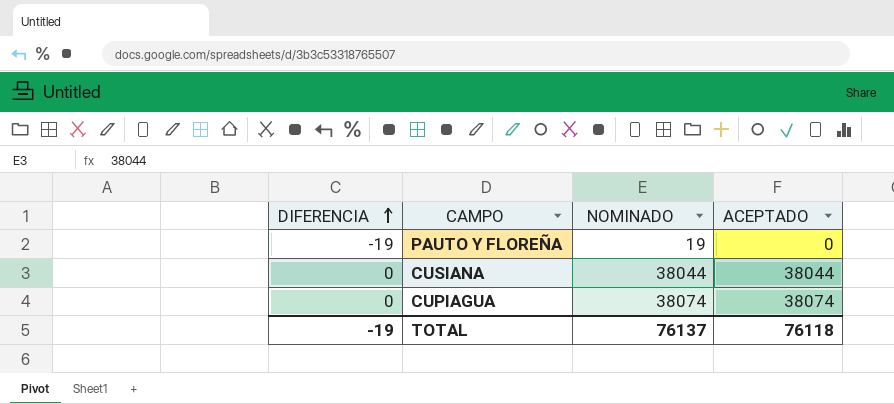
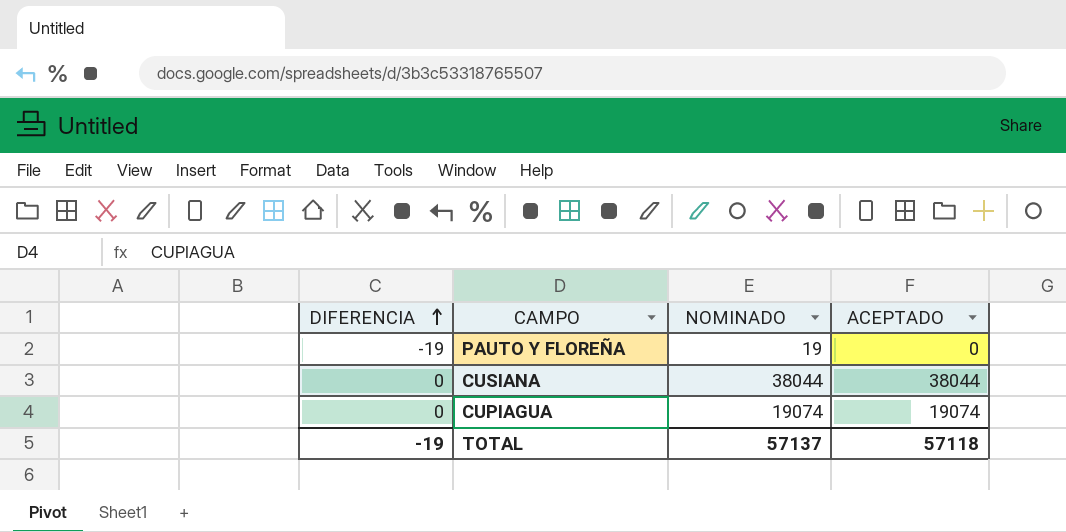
CUPIAGUA | NOMINADO: 38074 -> 19074
CUPIAGUA | ACEPTADO: 38074 -> 19074
TOTAL | NOMINADO: 76137 -> 57137
TOTAL | ACEPTADO: 76118 -> 57118

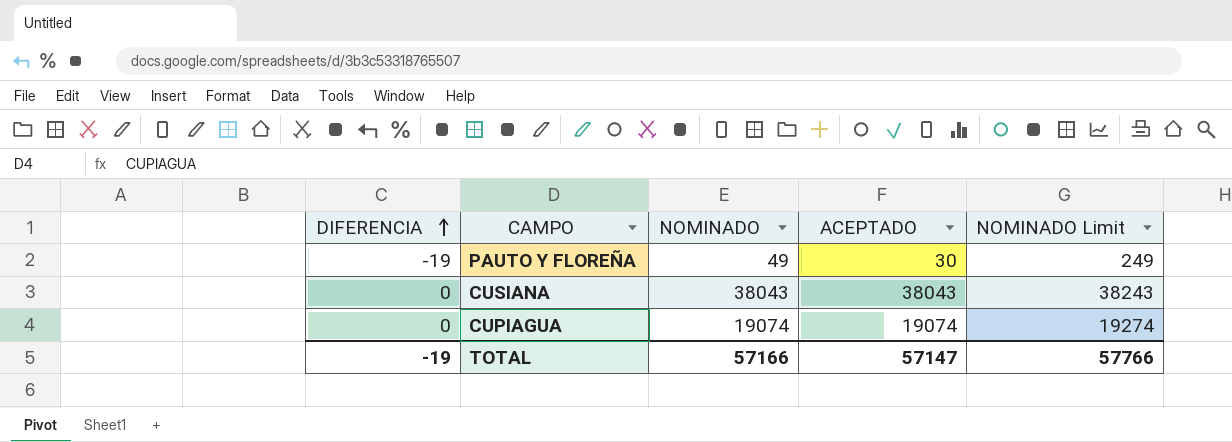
column NOMINADO Limit | formula: none -> [NOMINADO] + 200
PAUTO Y FLOREÑA | NOMINADO: 19 -> 49
PAUTO Y FLOREÑA | ACEPTADO: 0 -> 30
CUSIANA | NOMINADO: 38044 -> 38043
CUSIANA | ACEPTADO: 38044 -> 38043
TOTAL | NOMINADO: 57137 -> 57166
TOTAL | ACEPTADO: 57118 -> 57147

